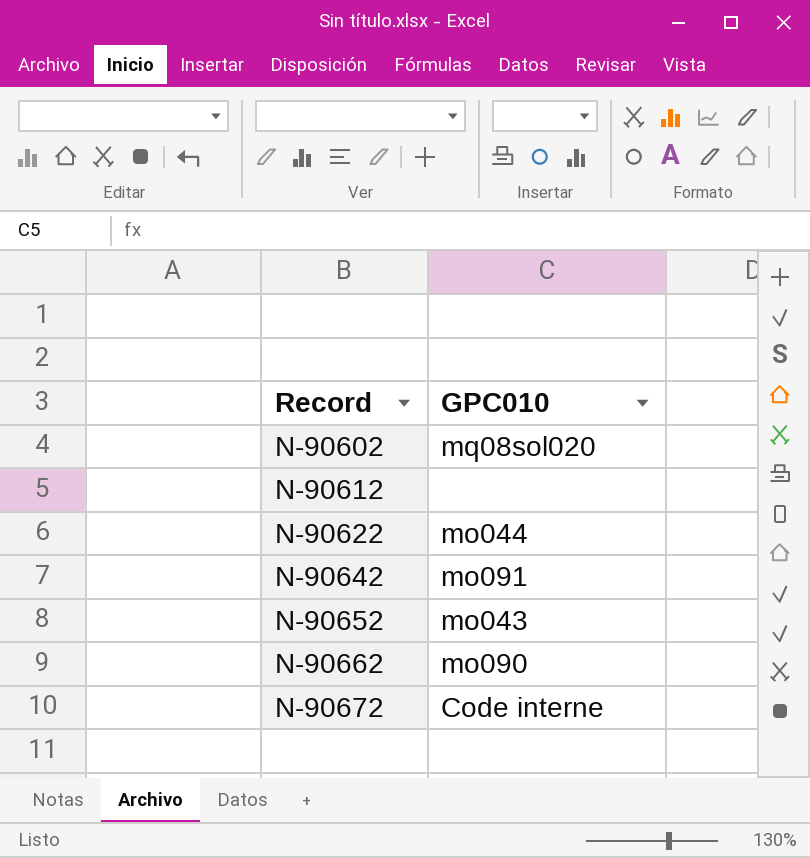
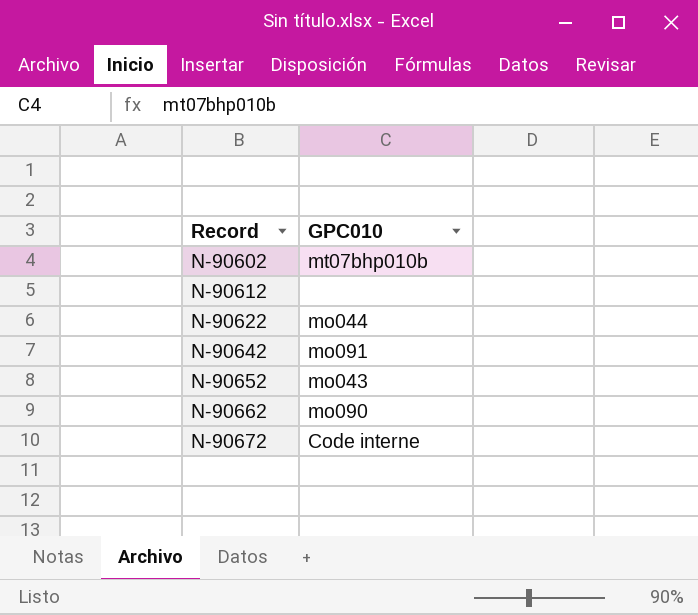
N-90602 | GPC010: mq08sol020 -> mt07bhp010b

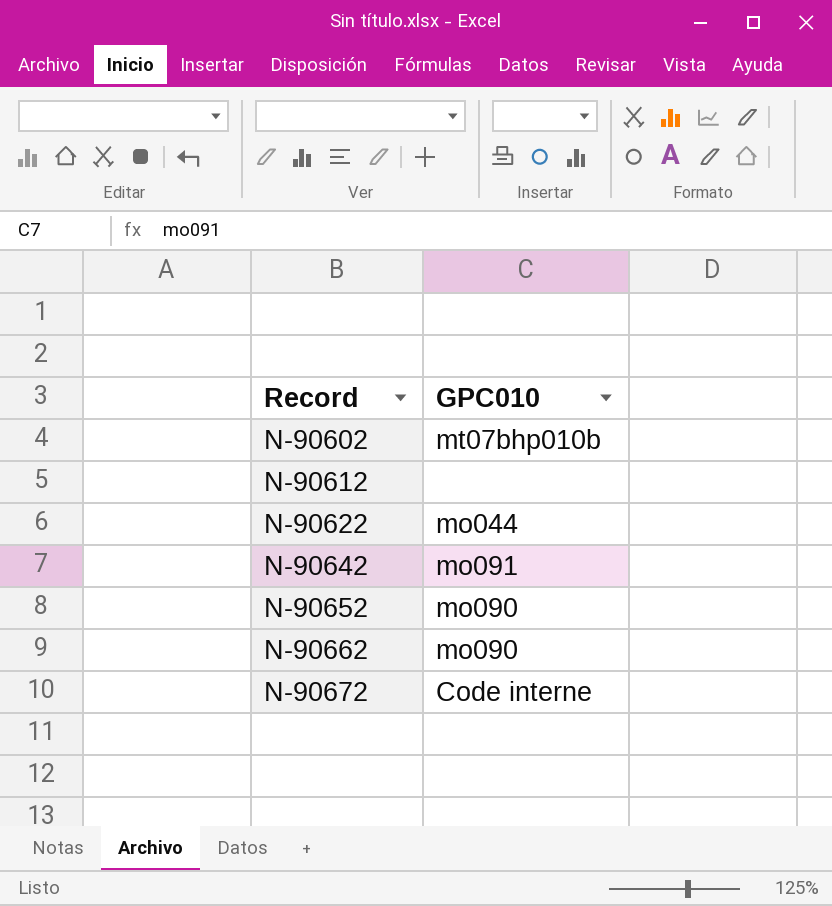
N-90652 | GPC010: mo043 -> mo090

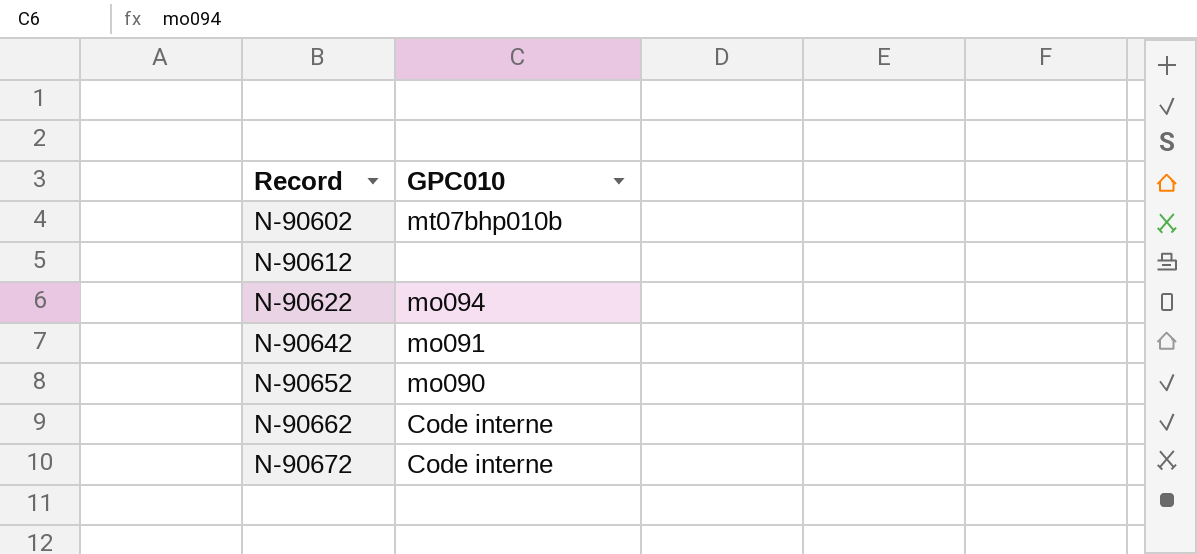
N-90622 | GPC010: mo044 -> mo094
N-90662 | GPC010: mo090 -> Code interne

